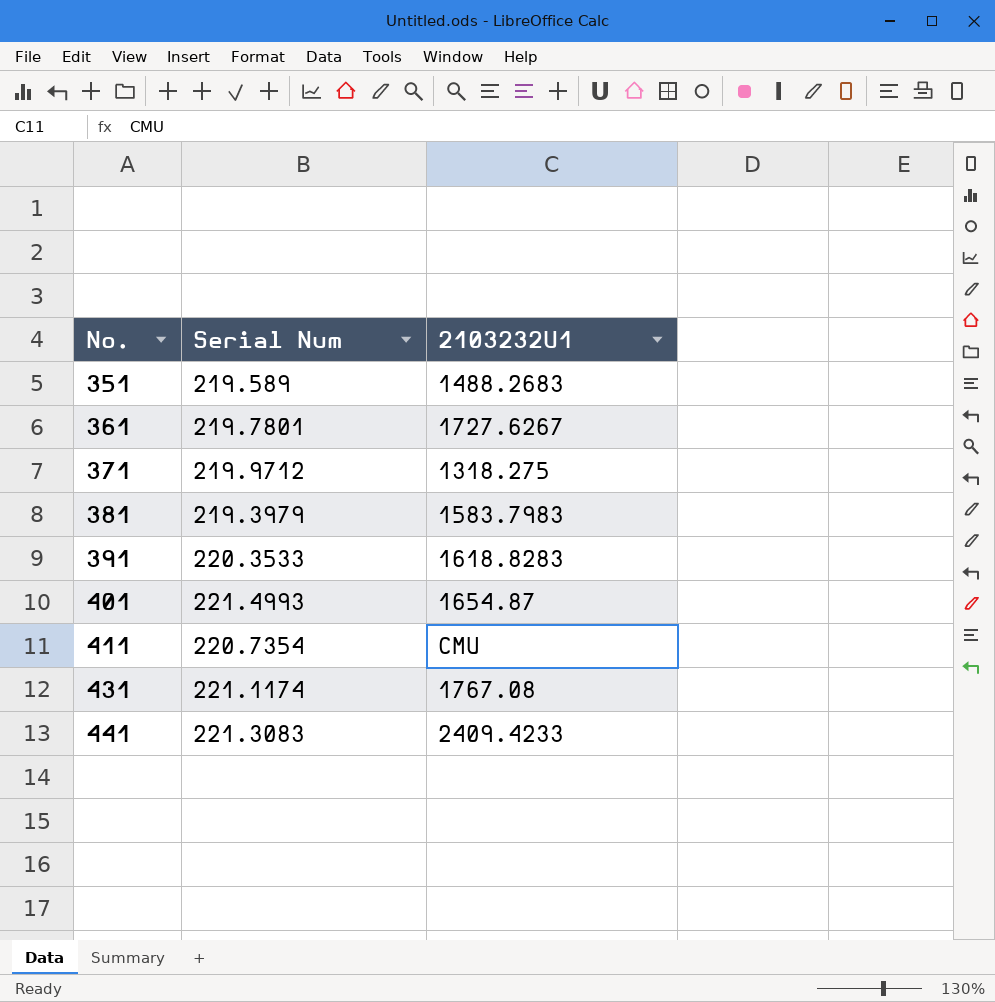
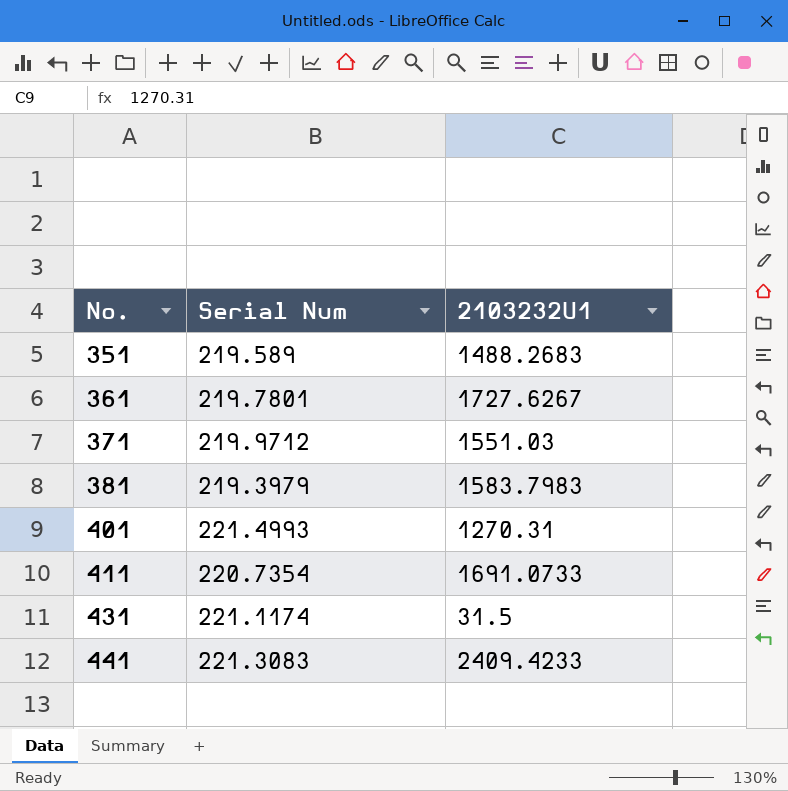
row 391: 220.3533 | 1618.8283 -> none
371 | 2103232U1: 1318.275 -> 1551.03
401 | 2103232U1: 1654.87 -> 1270.31
411 | 2103232U1: CMU -> 1691.0733
431 | 2103232U1: 1767.08 -> 31.5

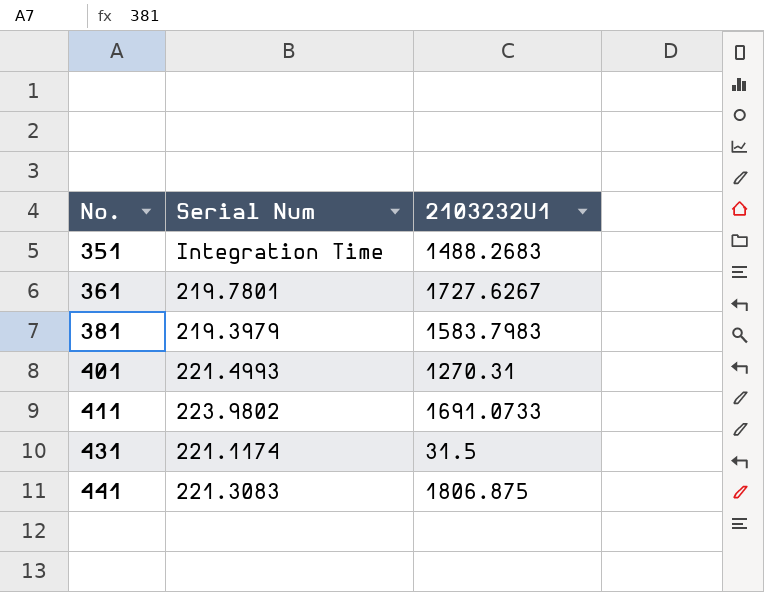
row 371: 219.9712 | 1551.03 -> none
351 | Serial Num: 219.589 -> Integration Time
411 | Serial Num: 220.7354 -> 223.9802
441 | 2103232U1: 2409.4233 -> 1806.875

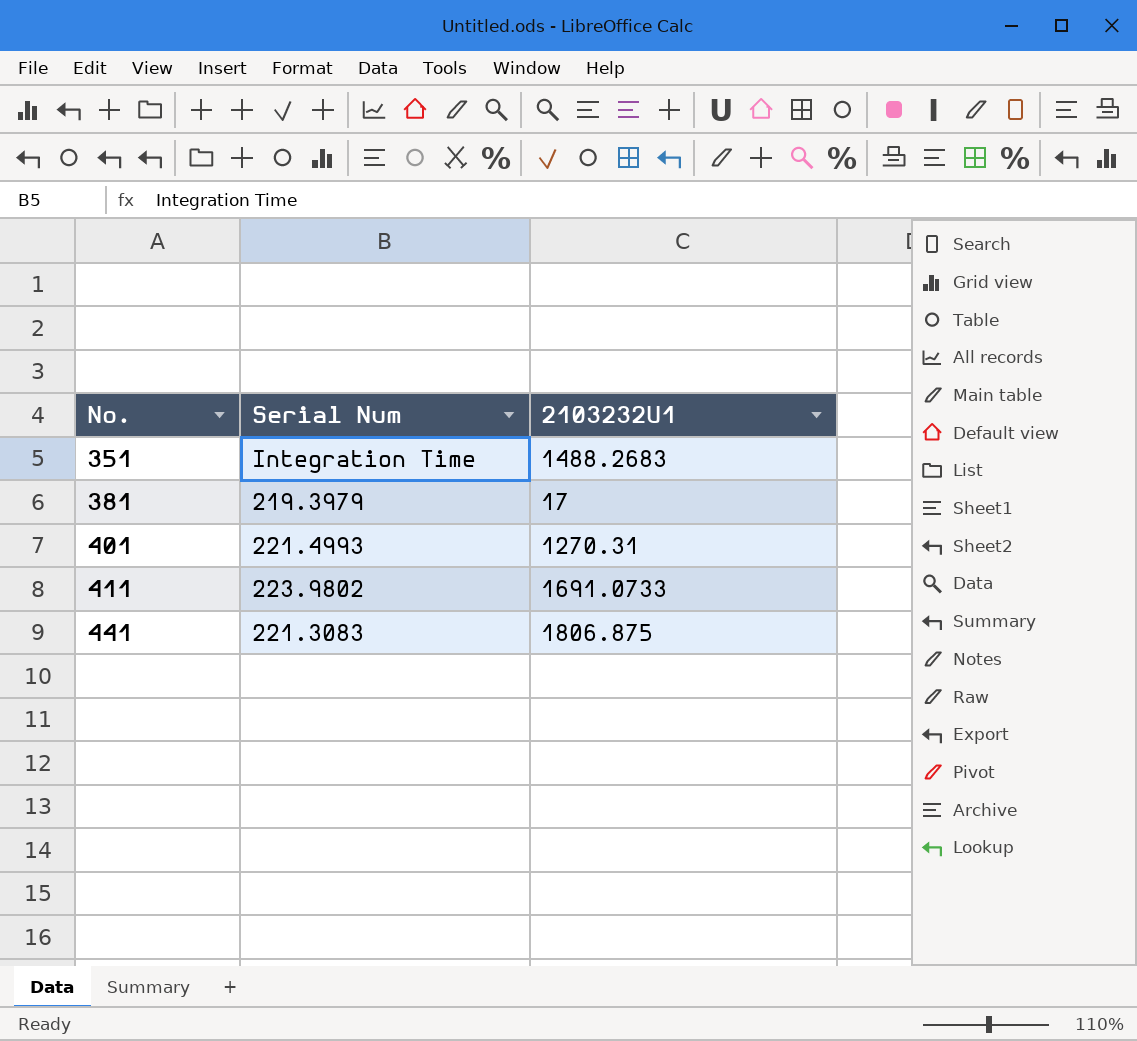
row 361: 219.7801 | 1727.6267 -> none
row 431: 221.1174 | 31.5 -> none
381 | 2103232U1: 1583.7983 -> 17

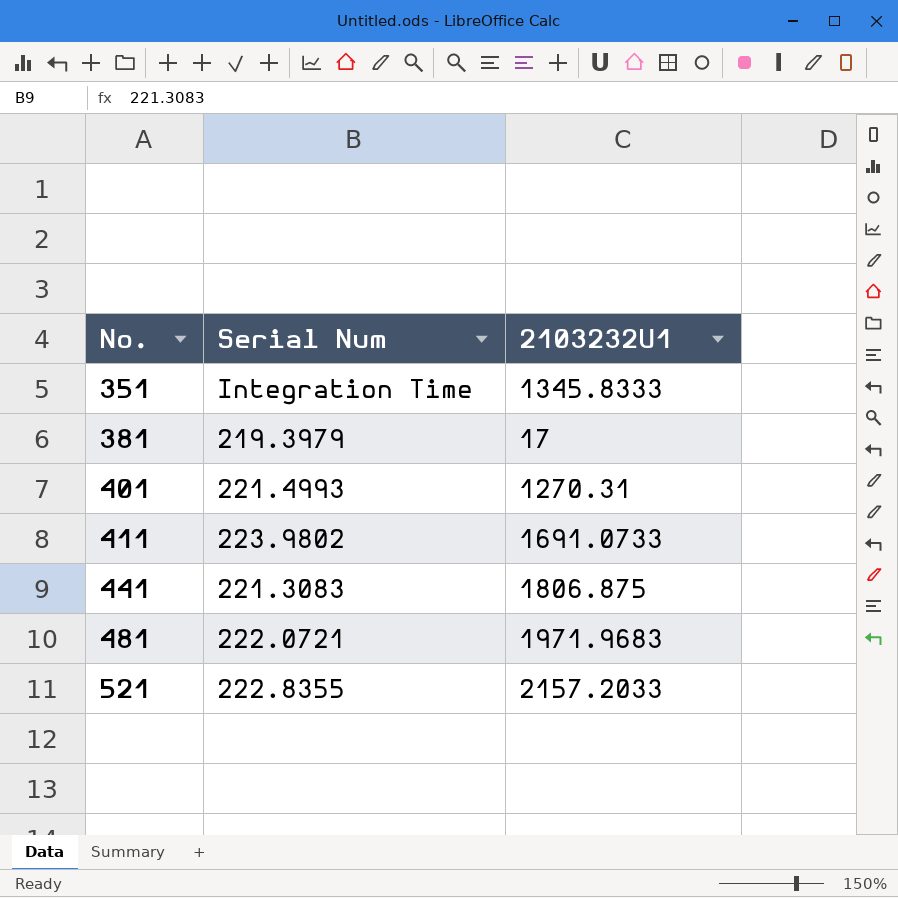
351 | 2103232U1: 1488.2683 -> 1345.8333
row 481: none -> 222.0721 | 1971.9683
row 521: none -> 222.8355 | 2157.2033

